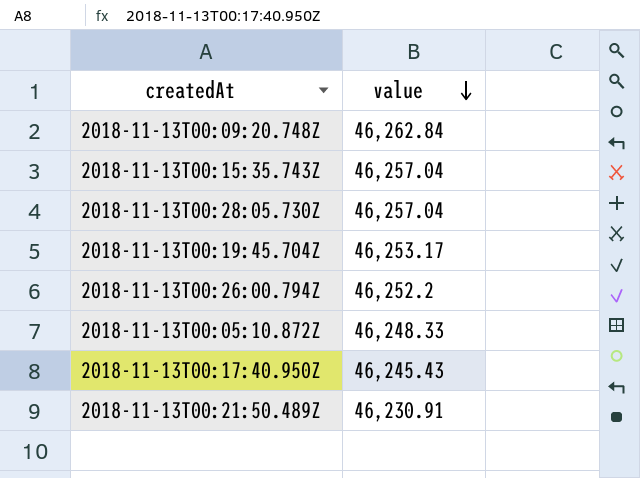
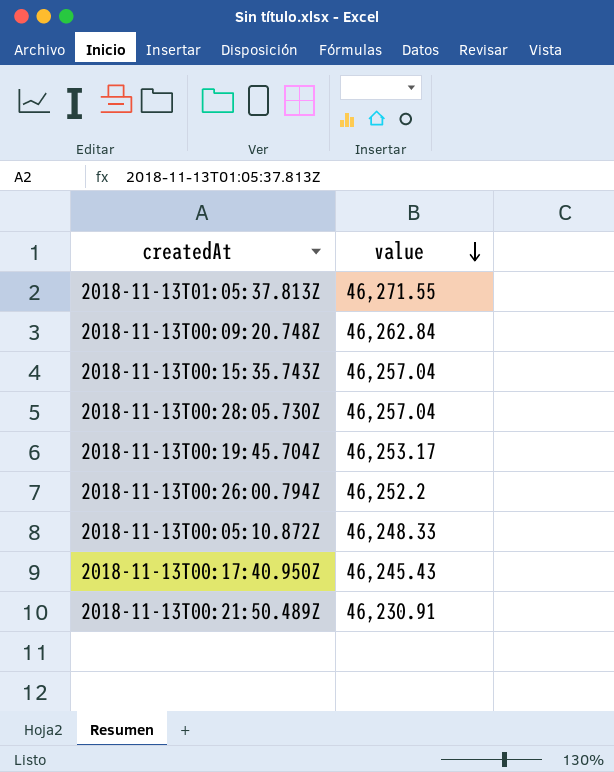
row 2018-11-13T01:05:37.813Z: none -> 46,271.55

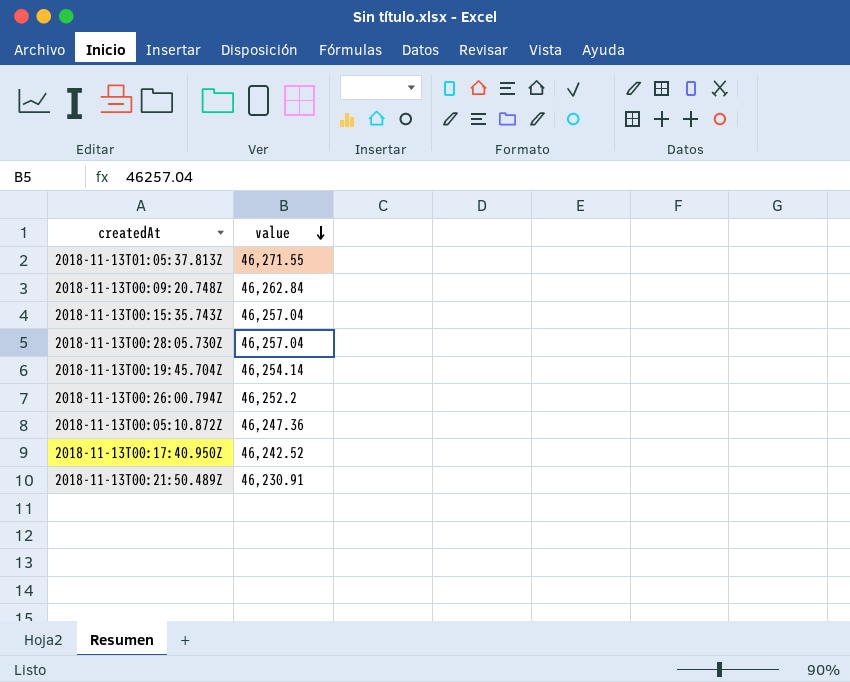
2018-11-13T00:19:45.704Z | value: 46,253.17 -> 46,254.14
2018-11-13T00:05:10.872Z | value: 46,248.33 -> 46,247.36
2018-11-13T00:17:40.950Z | value: 46,245.43 -> 46,242.52

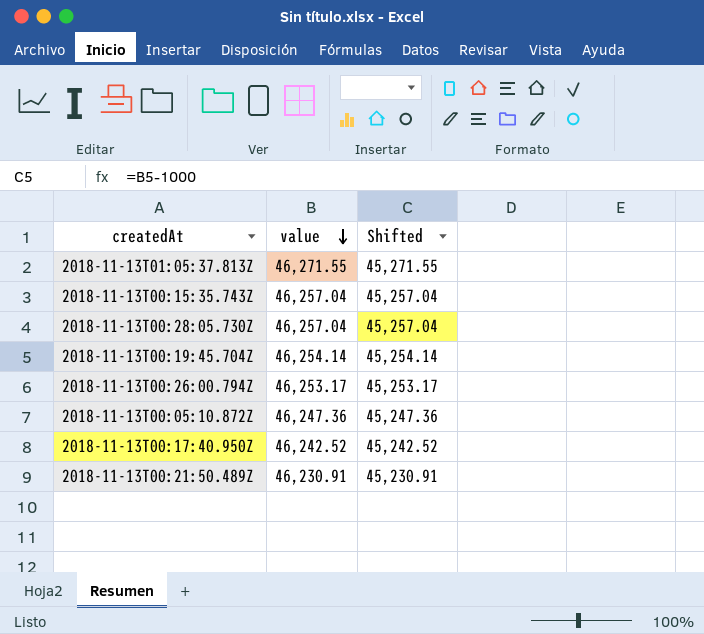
column Shifted | formula: none -> [value] - 1000
row 2018-11-13T00:09:20.748Z: 46,262.84 -> none
2018-11-13T00:26:00.794Z | value: 46,252.2 -> 46,253.17

